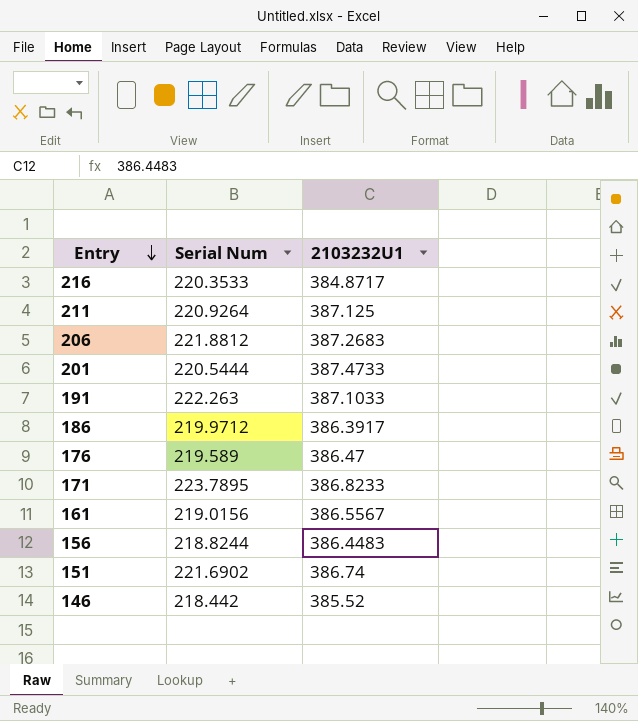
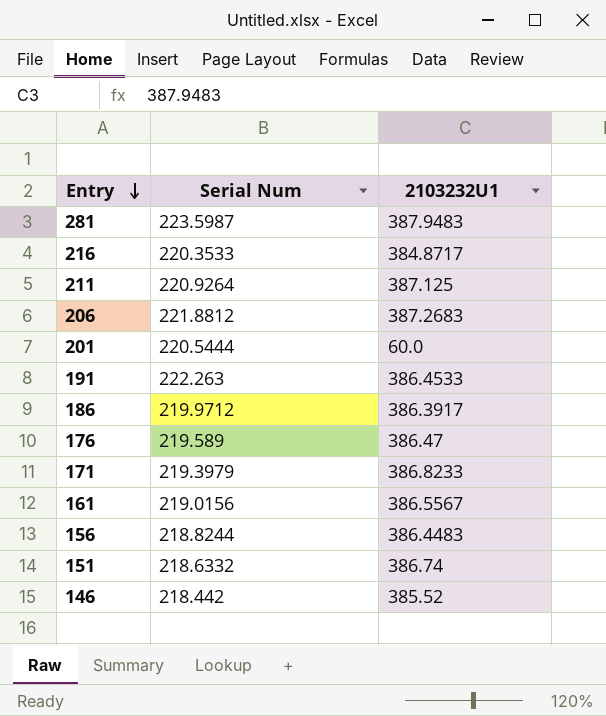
row 281: none -> 223.5987 | 387.9483
201 | 2103232U1: 387.4733 -> 60.0
191 | 2103232U1: 387.1033 -> 386.4533
171 | Serial Num: 223.7895 -> 219.3979
151 | Serial Num: 221.6902 -> 218.6332

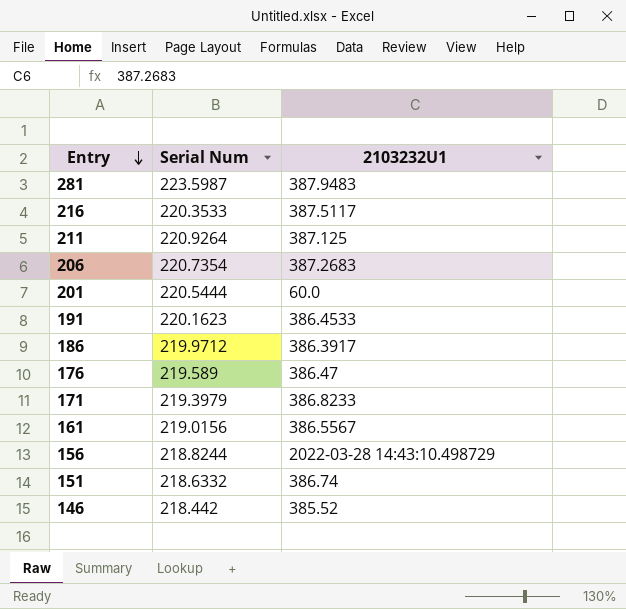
216 | 2103232U1: 384.8717 -> 387.5117
206 | Serial Num: 221.8812 -> 220.7354
191 | Serial Num: 222.263 -> 220.1623
156 | 2103232U1: 386.4483 -> 2022-03-28 14:43:10.498729

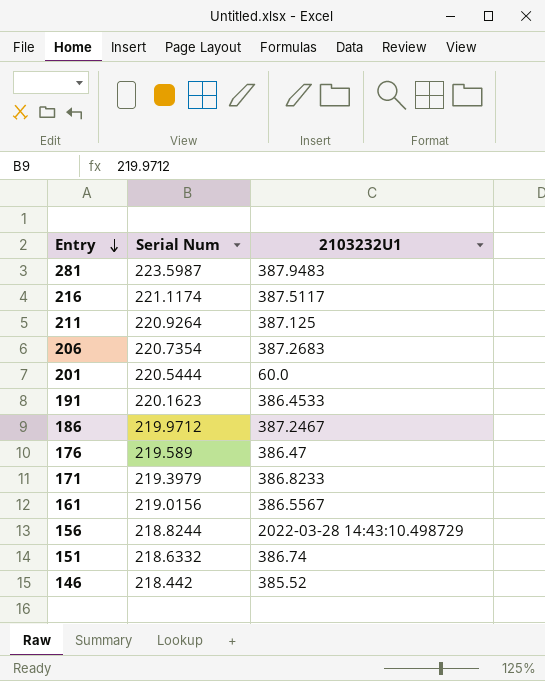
216 | Serial Num: 220.3533 -> 221.1174
186 | 2103232U1: 386.3917 -> 387.2467

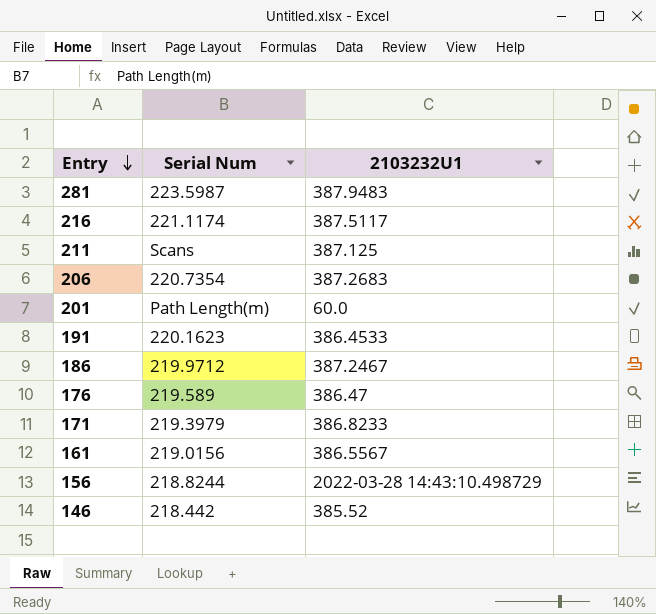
row 151: 218.6332 | 386.74 -> none
211 | Serial Num: 220.9264 -> Scans
201 | Serial Num: 220.5444 -> Path Length(m)

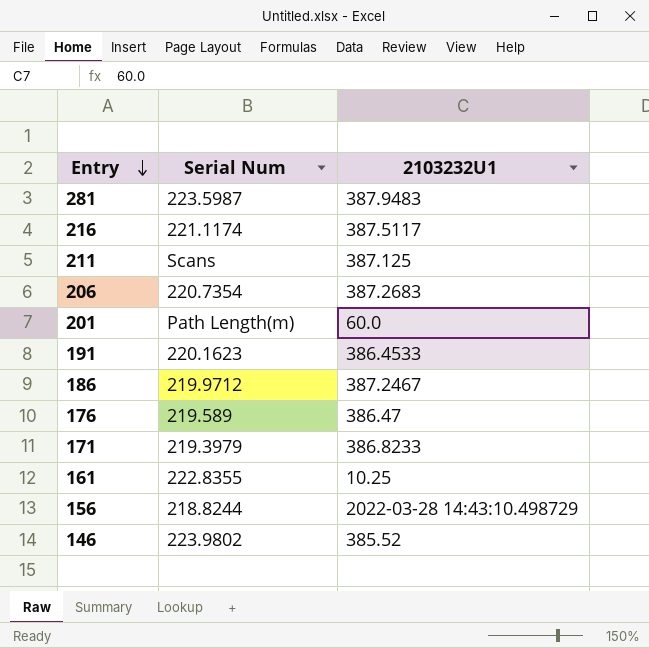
161 | Serial Num: 219.0156 -> 222.8355
161 | 2103232U1: 386.5567 -> 10.25
146 | Serial Num: 218.442 -> 223.9802

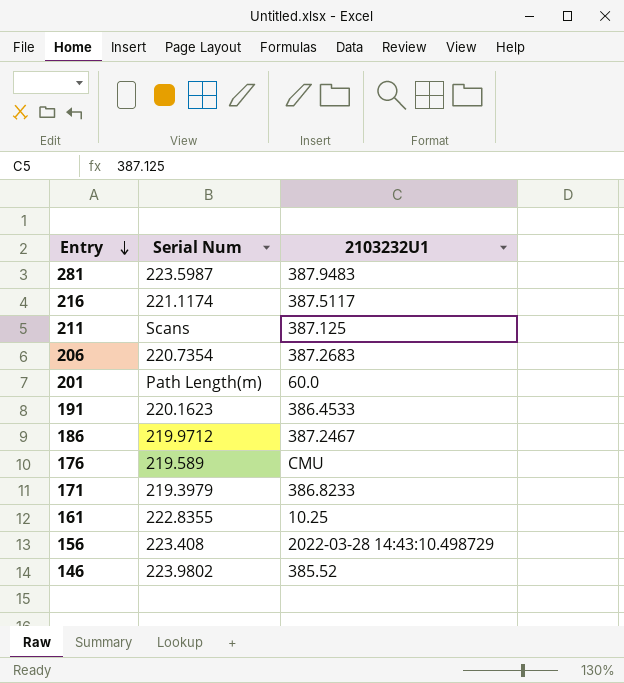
176 | 2103232U1: 386.47 -> CMU
156 | Serial Num: 218.8244 -> 223.408

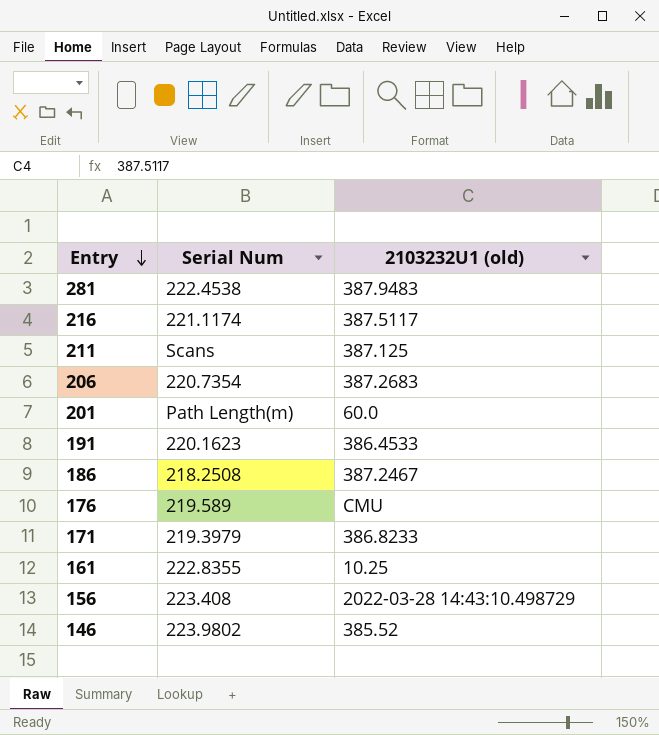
column name: 2103232U1 -> 2103232U1 (old)
281 | Serial Num: 223.5987 -> 222.4538
186 | Serial Num: 219.9712 -> 218.2508

